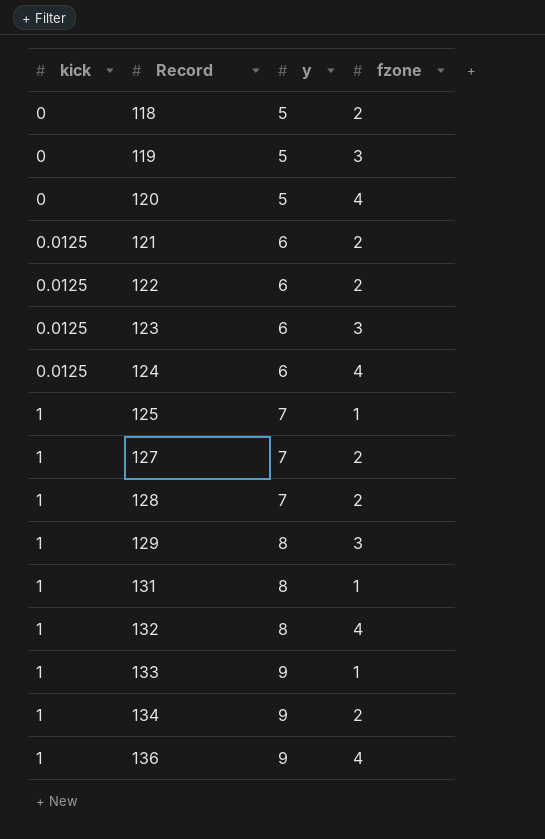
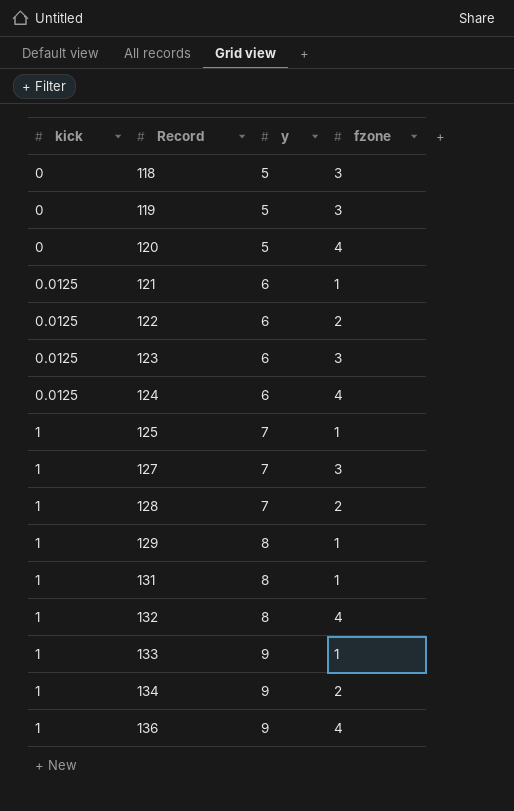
118 | fzone: 2 -> 3
121 | fzone: 2 -> 1
127 | fzone: 2 -> 3
129 | fzone: 3 -> 1

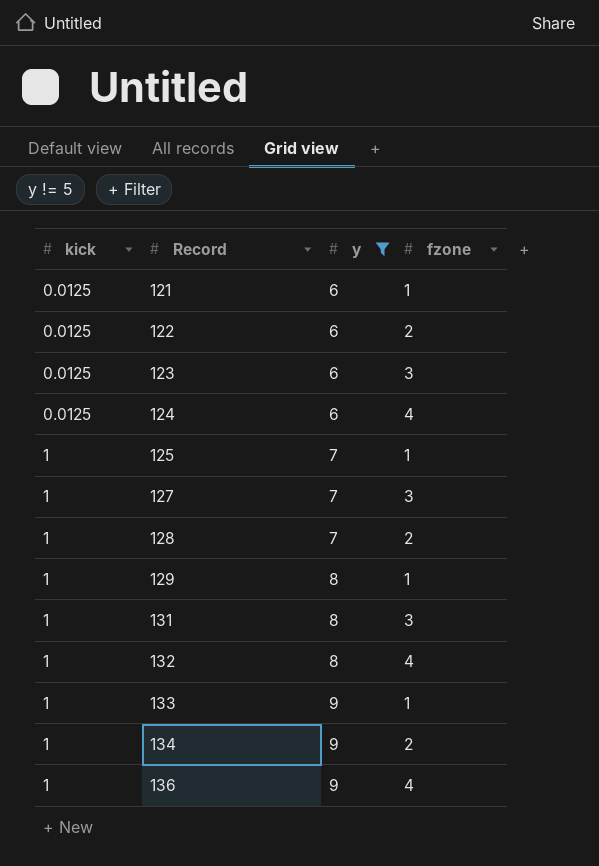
filter: none -> y != 5
131 | fzone: 1 -> 3

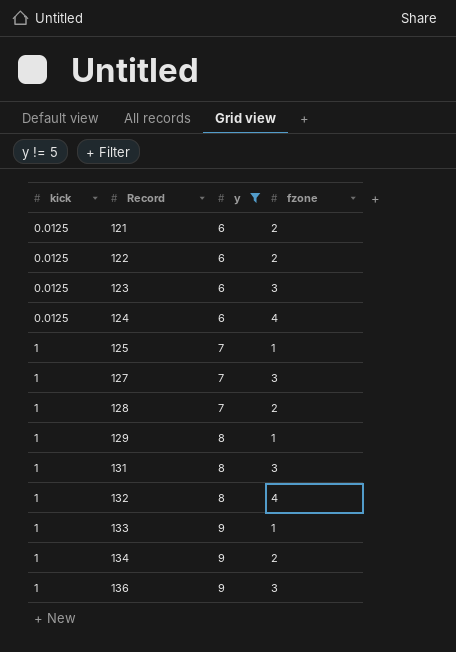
121 | fzone: 1 -> 2
136 | fzone: 4 -> 3

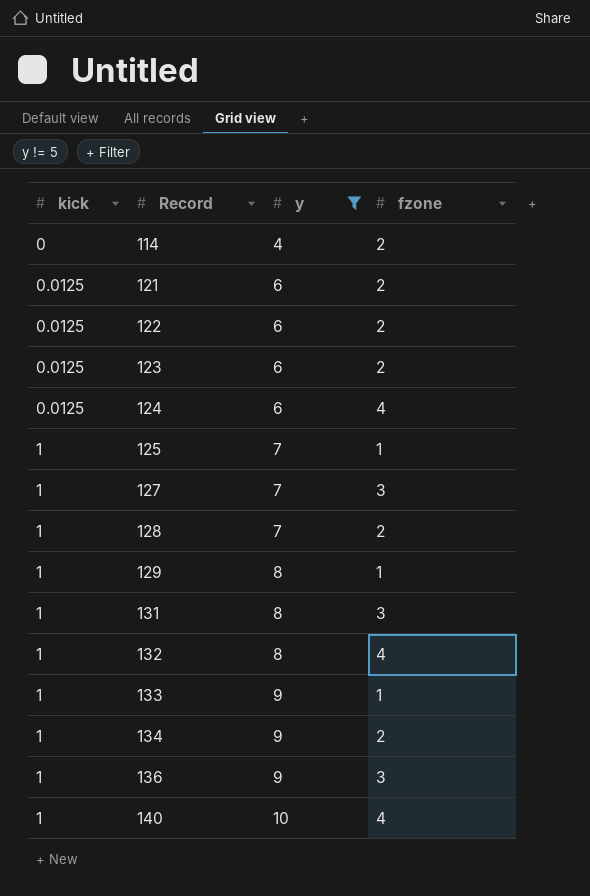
row 114: none -> 0 | 4 | 2
123 | fzone: 3 -> 2
row 140: none -> 1 | 10 | 4

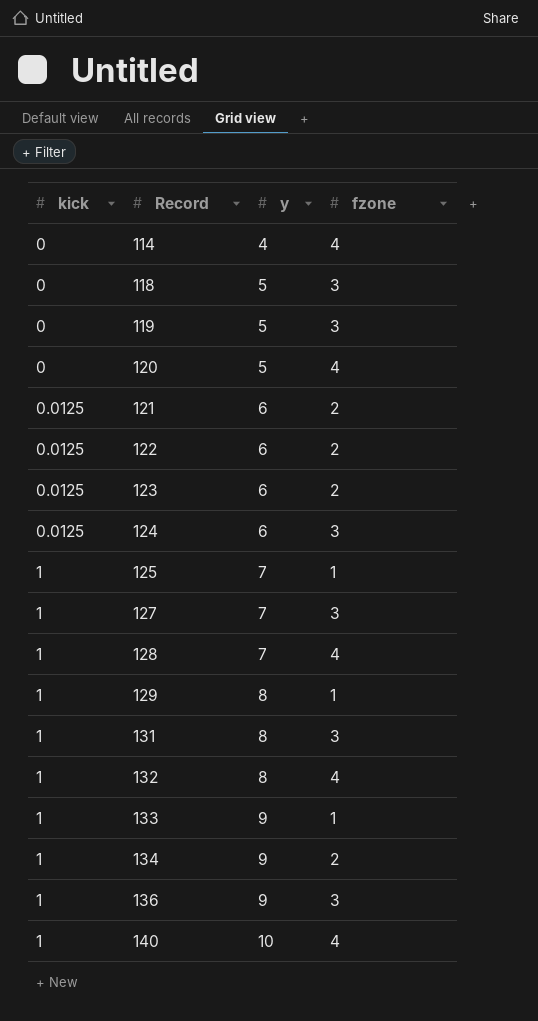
filter: y != 5 -> none
114 | fzone: 2 -> 4
124 | fzone: 4 -> 3
128 | fzone: 2 -> 4

